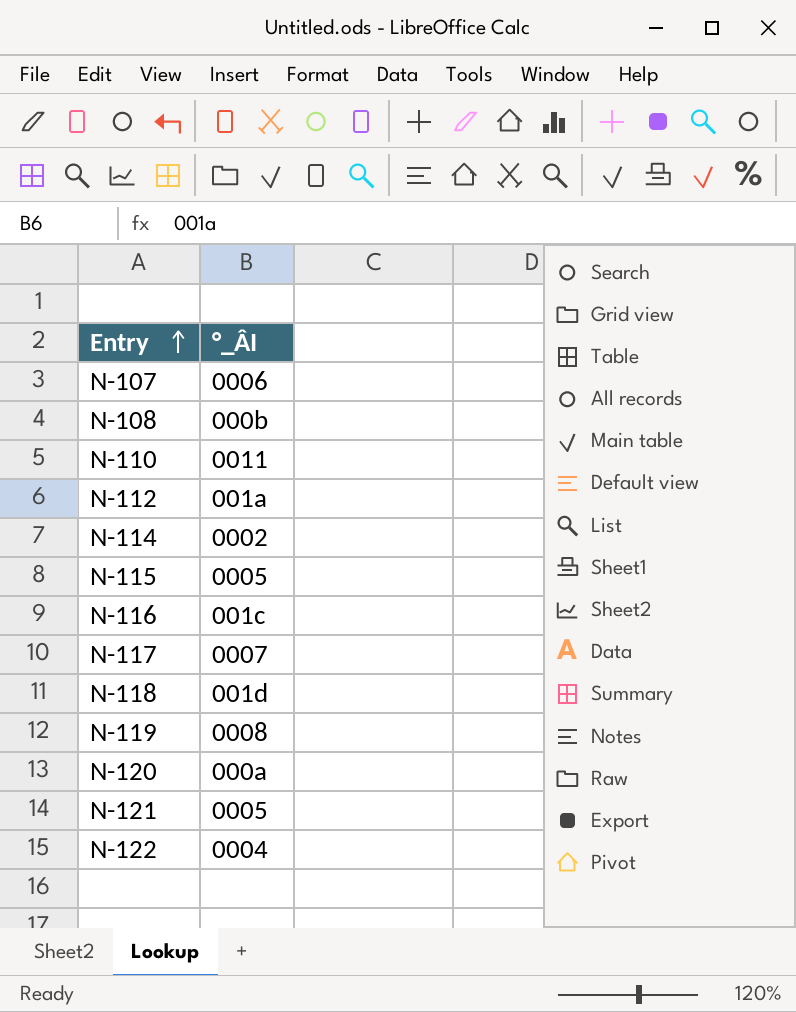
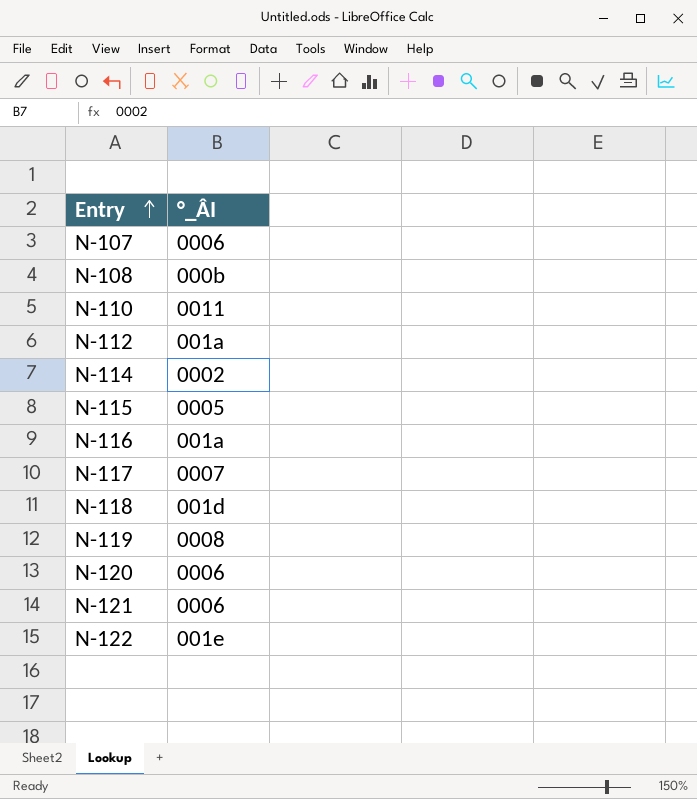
N-116 | °_ÂI: 001c -> 001a
N-120 | °_ÂI: 000a -> 0006
N-121 | °_ÂI: 0005 -> 0006
N-122 | °_ÂI: 0004 -> 001e

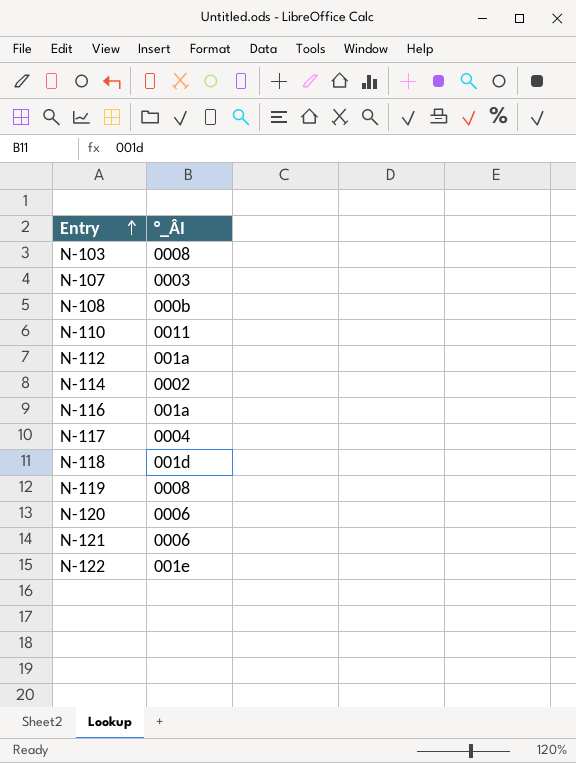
row N-115: 0005 -> none
row N-103: none -> 0008
N-107 | °_ÂI: 0006 -> 0003
N-117 | °_ÂI: 0007 -> 0004

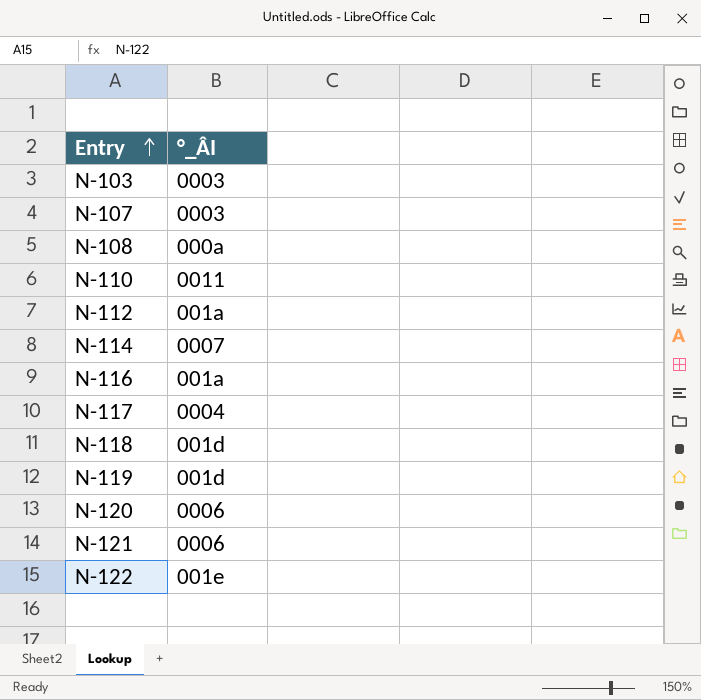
N-103 | °_ÂI: 0008 -> 0003
N-108 | °_ÂI: 000b -> 000a
N-114 | °_ÂI: 0002 -> 0007
N-119 | °_ÂI: 0008 -> 001d

